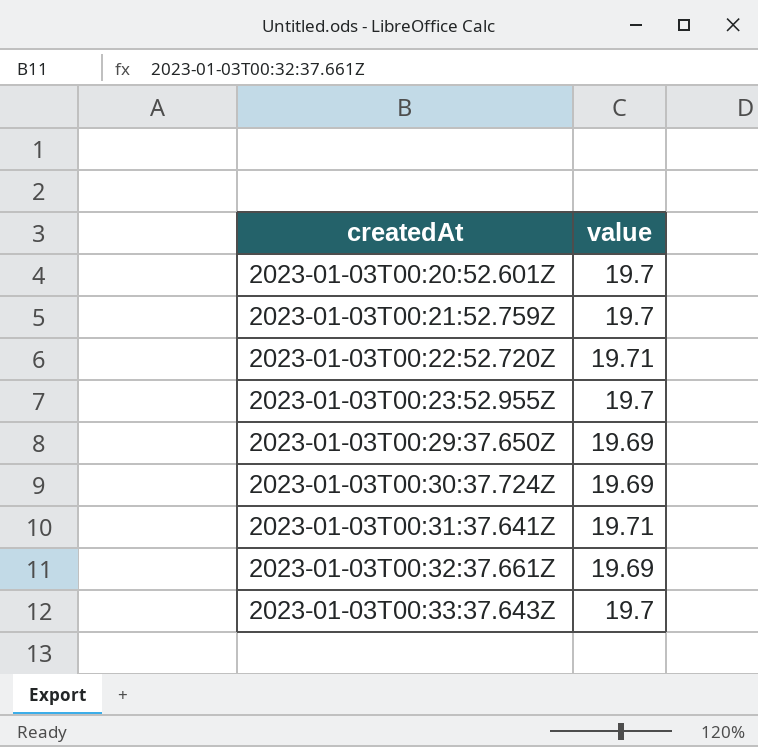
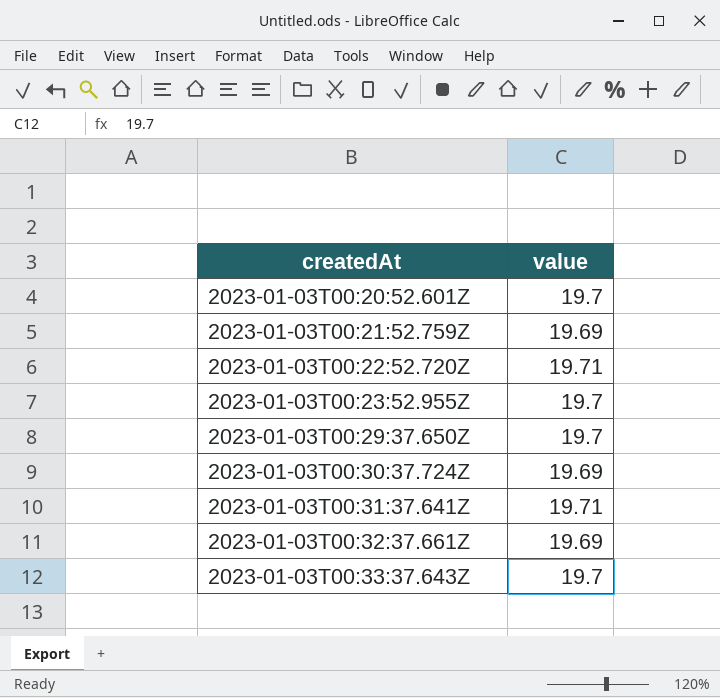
2023-01-03T00:21:52.759Z | value: 19.7 -> 19.69
2023-01-03T00:29:37.650Z | value: 19.69 -> 19.7

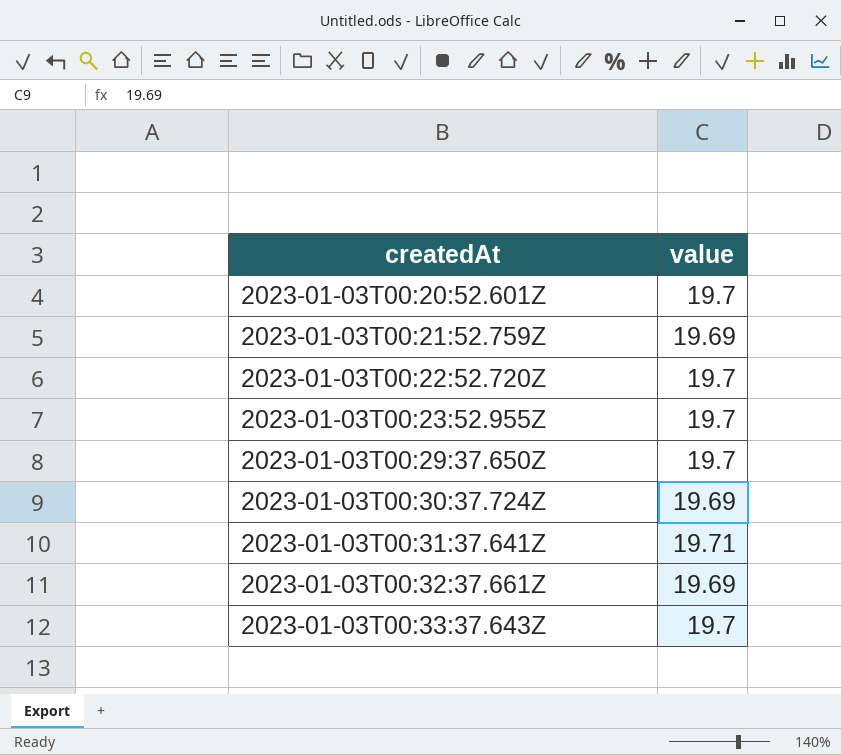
2023-01-03T00:22:52.720Z | value: 19.71 -> 19.7

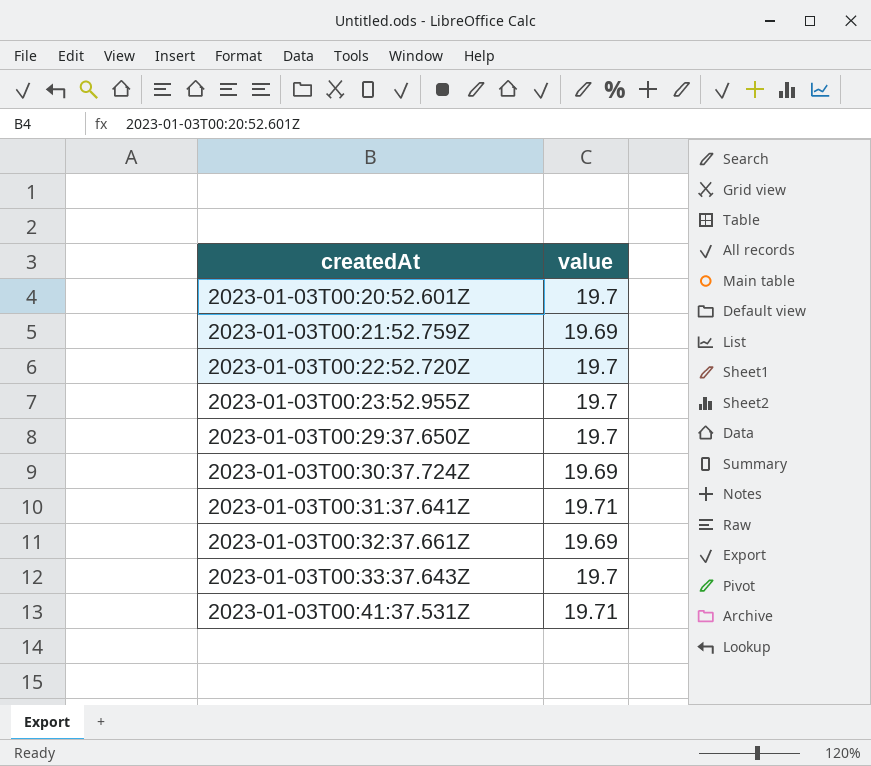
row 2023-01-03T00:41:37.531Z: none -> 19.71

